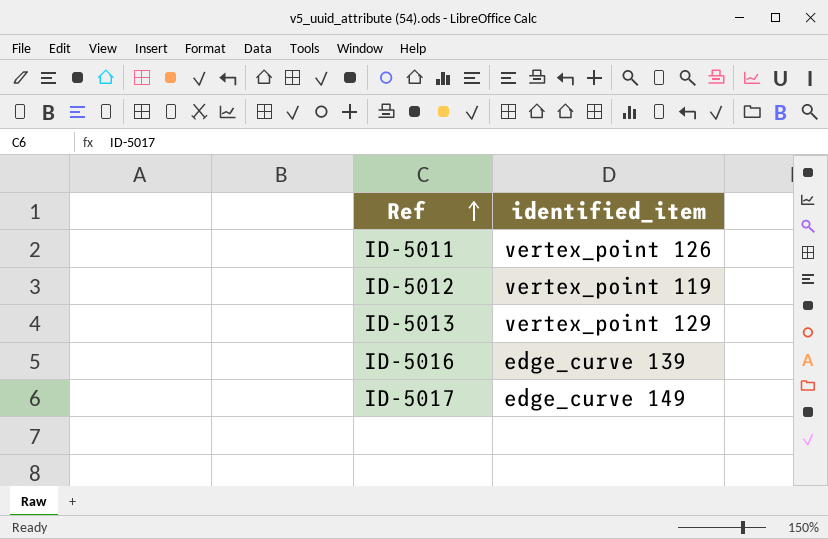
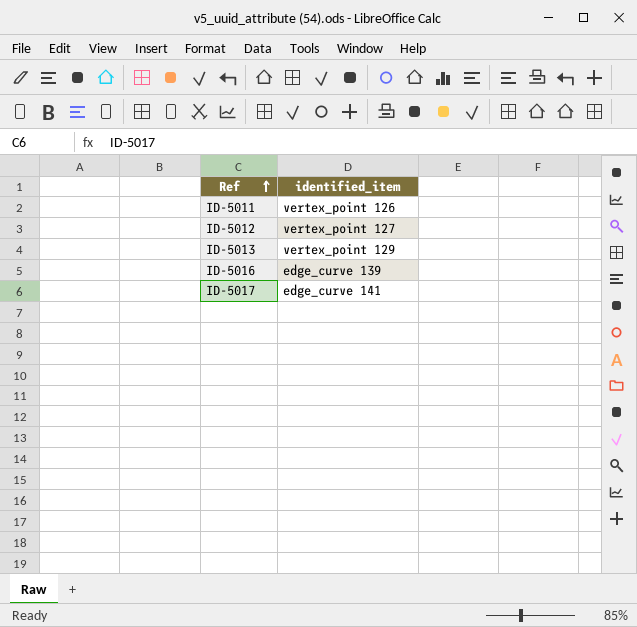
ID-5012 | identified_item: vertex_point 119 -> vertex_point 127
ID-5017 | identified_item: edge_curve 149 -> edge_curve 141

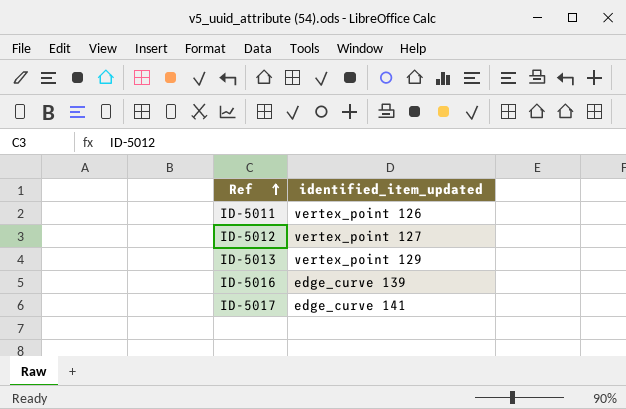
column name: identified_item -> identified_item_updated

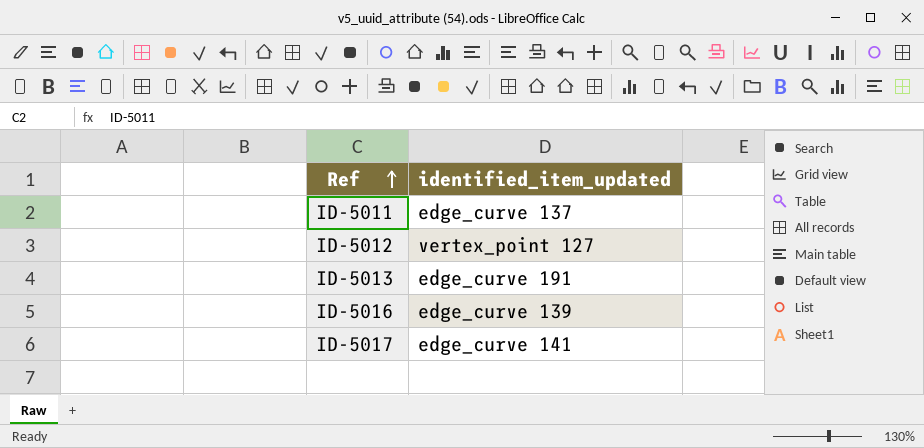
ID-5011 | identified_item_updated: vertex_point 126 -> edge_curve 137
ID-5013 | identified_item_updated: vertex_point 129 -> edge_curve 191

